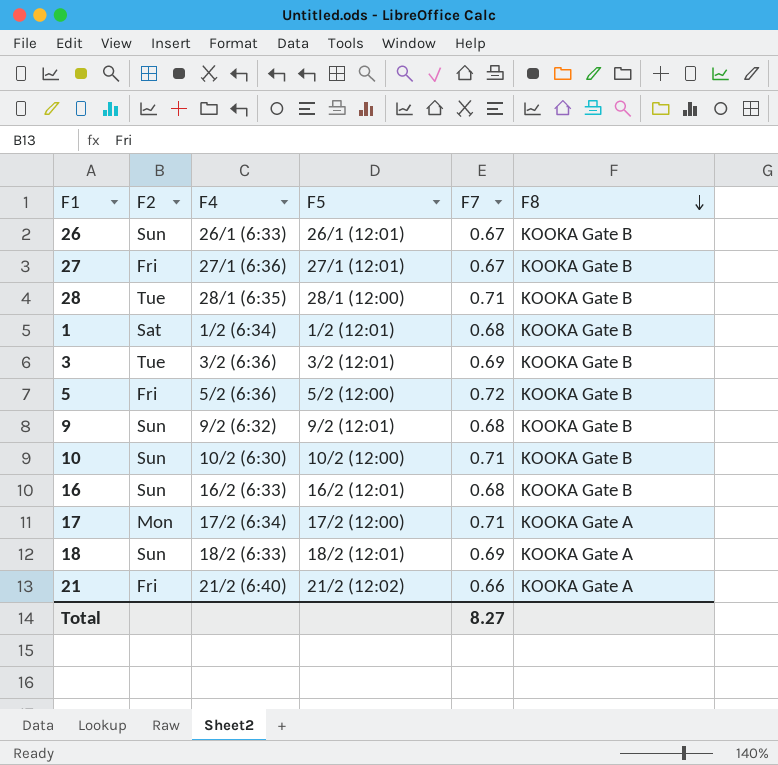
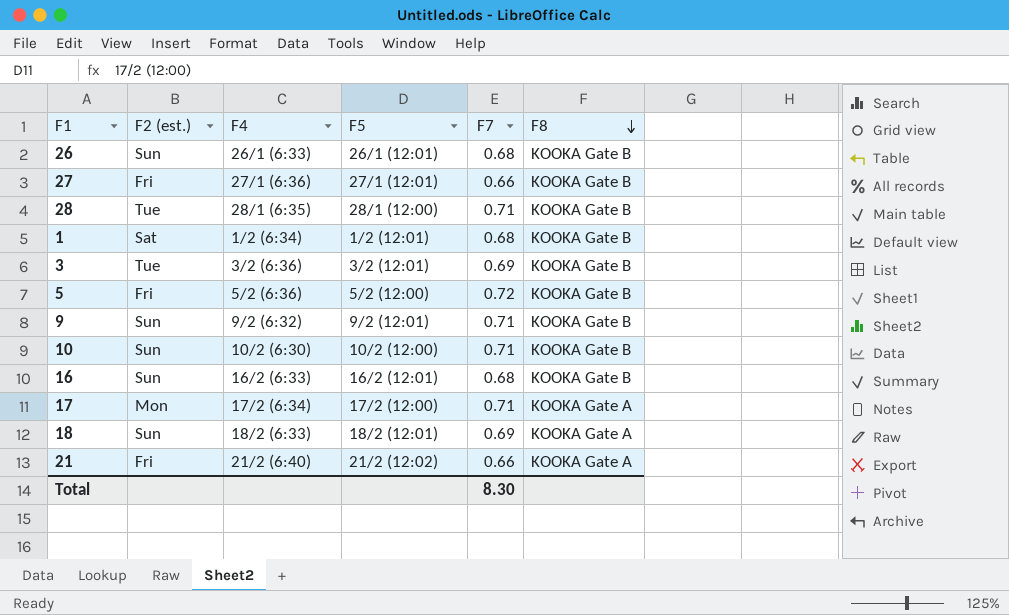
column name: F2 -> F2 (est.)
26 | F7: 0.67 -> 0.68
27 | F7: 0.67 -> 0.66
9 | F7: 0.68 -> 0.71
Total | F7: 8.27 -> 8.30

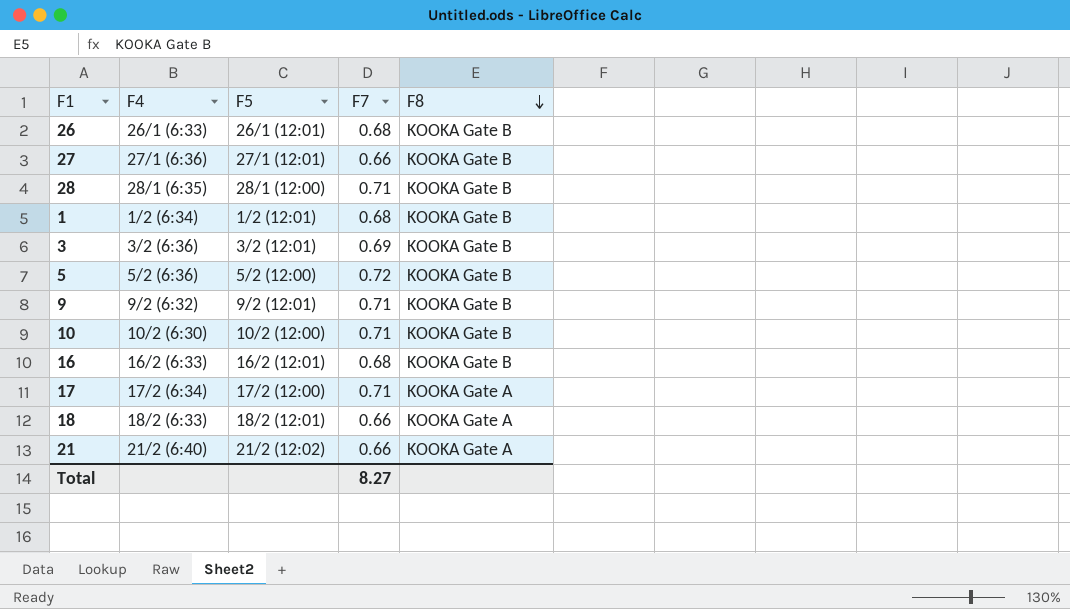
column F2 (est.) | position: 2 -> none
18 | F7: 0.69 -> 0.66
Total | F7: 8.30 -> 8.27

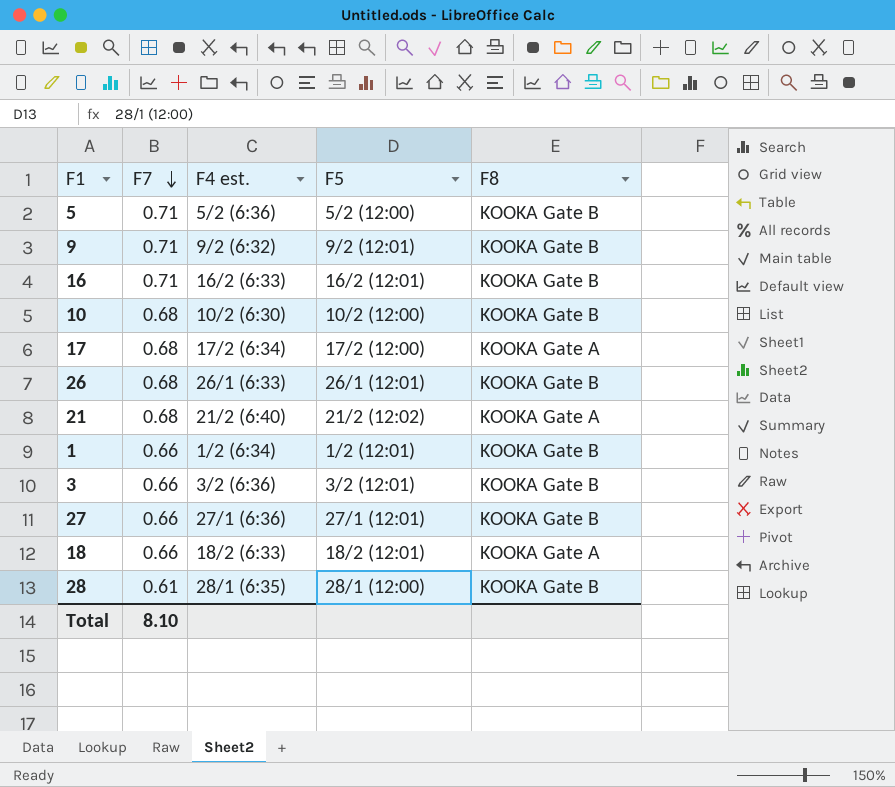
row order: F8 descending -> F7 descending
column F7 | position: 4 -> 2
column name: F4 -> F4 est.
5 | F7: 0.72 -> 0.71
16 | F7: 0.68 -> 0.71
10 | F7: 0.71 -> 0.68
17 | F7: 0.71 -> 0.68
21 | F7: 0.66 -> 0.68
1 | F7: 0.68 -> 0.66
3 | F7: 0.69 -> 0.66
28 | F7: 0.71 -> 0.61
Total | F7: 8.27 -> 8.10

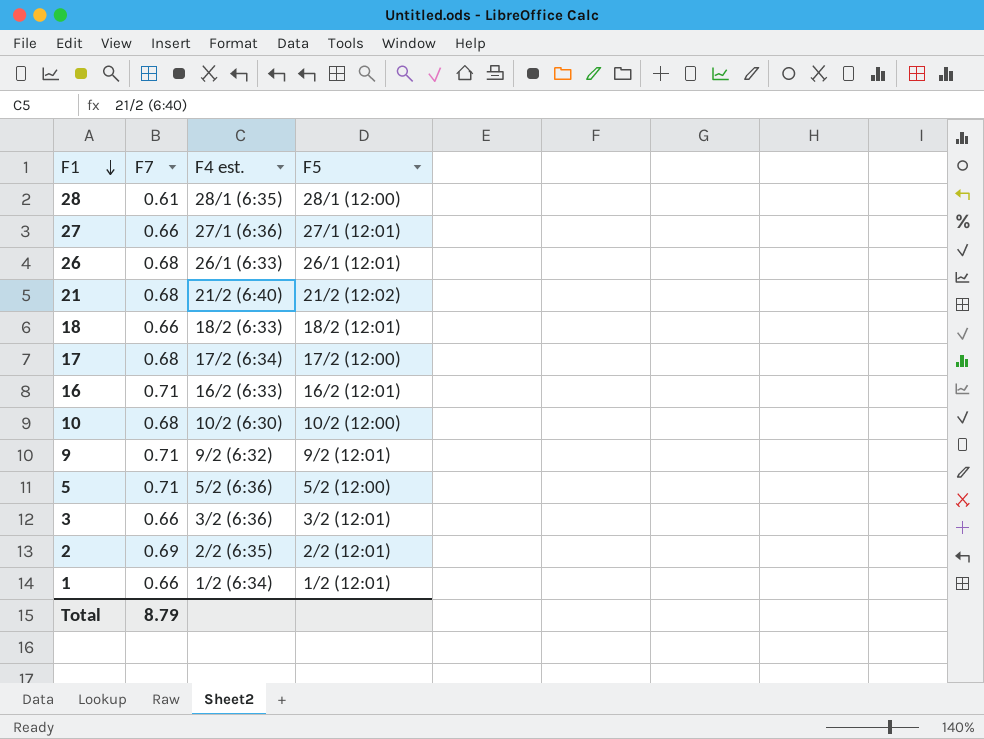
row order: F7 descending -> F1 descending
column F8 | position: 5 -> none
row 2: none -> 0.69 | 2/2 (6:35) | 2/2 (12:01)
Total | F7: 8.10 -> 8.79

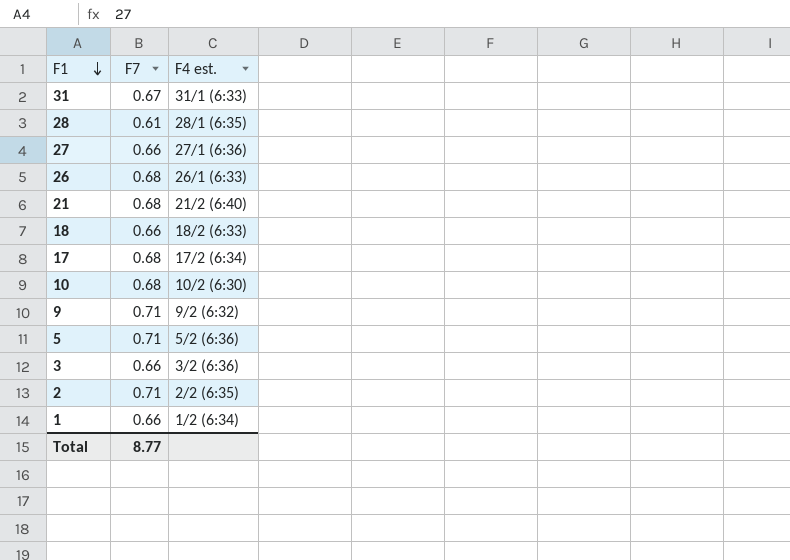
column F5 | position: 4 -> none
row 16: 0.71 | 16/2 (6:33) | 16/2 (12:01) -> none
row 31: none -> 0.67 | 31/1 (6:33)
2 | F7: 0.69 -> 0.71
Total | F7: 8.79 -> 8.77

